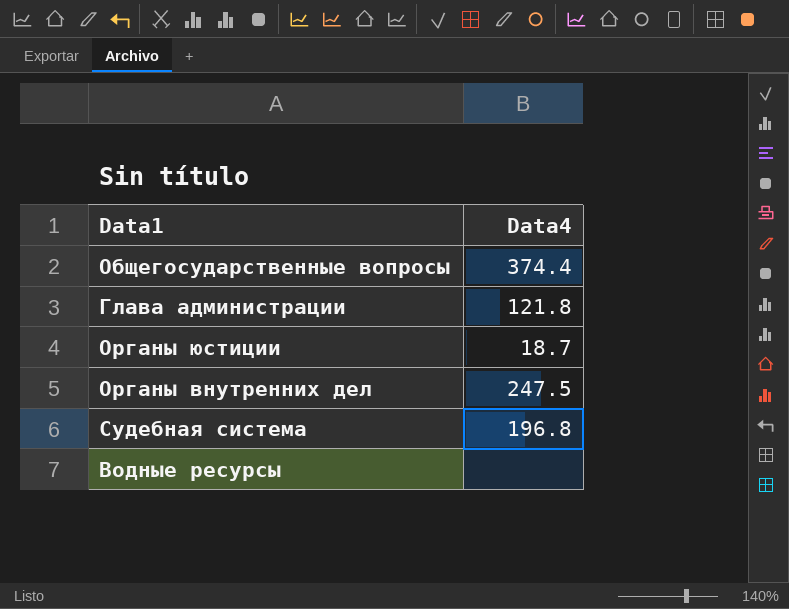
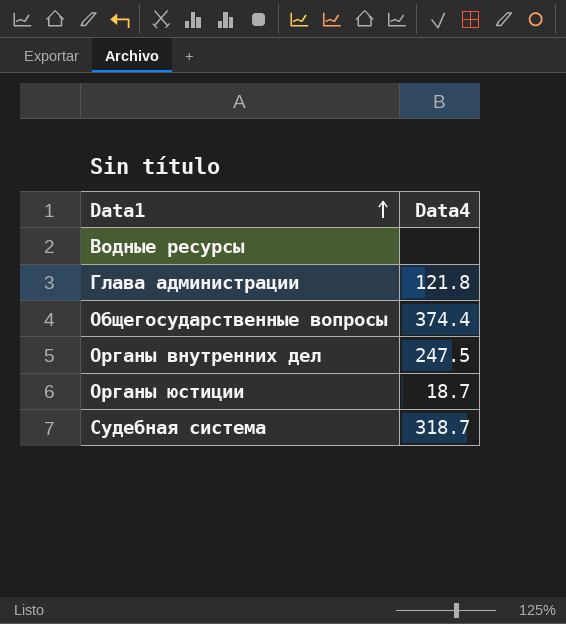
row order: none -> Data1 ascending
Судебная система | Data4: 196.8 -> 318.7

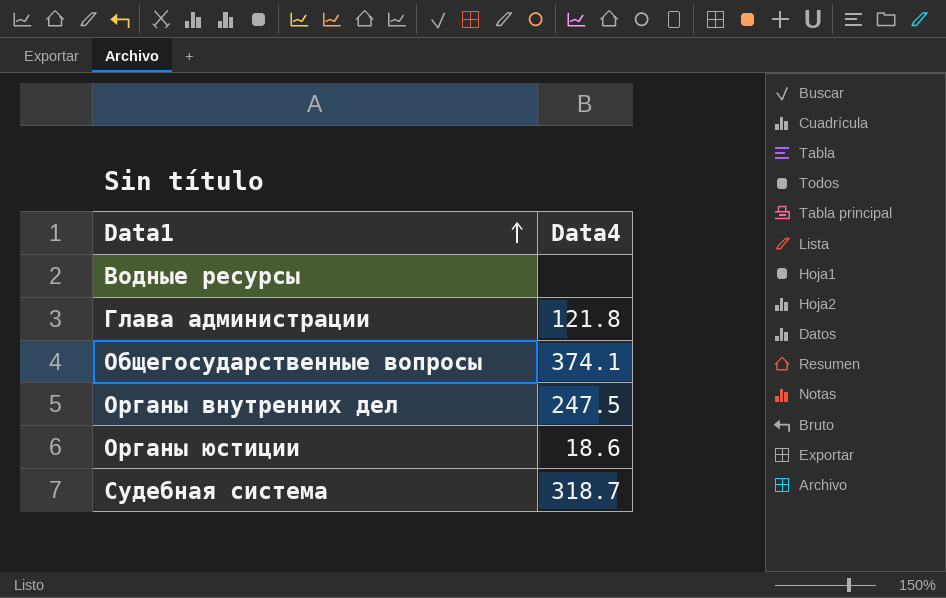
Общегосударственные вопросы | Data4: 374.4 -> 374.1
Органы юстиции | Data4: 18.7 -> 18.6

